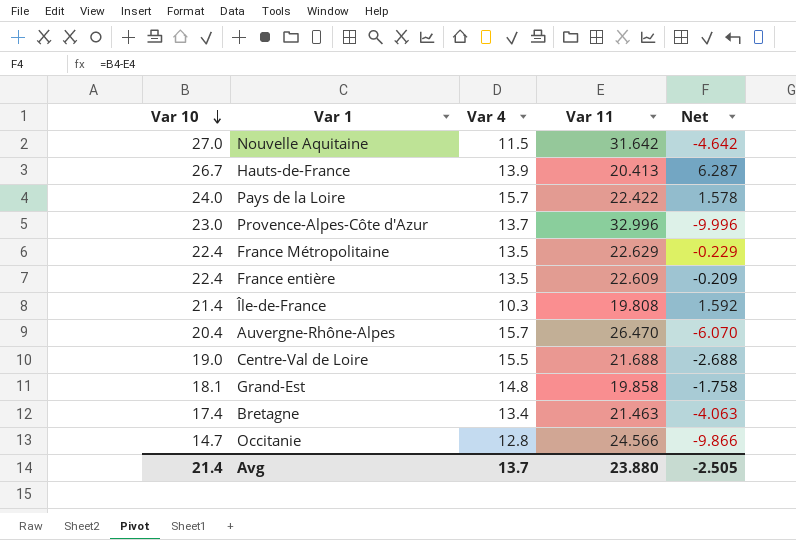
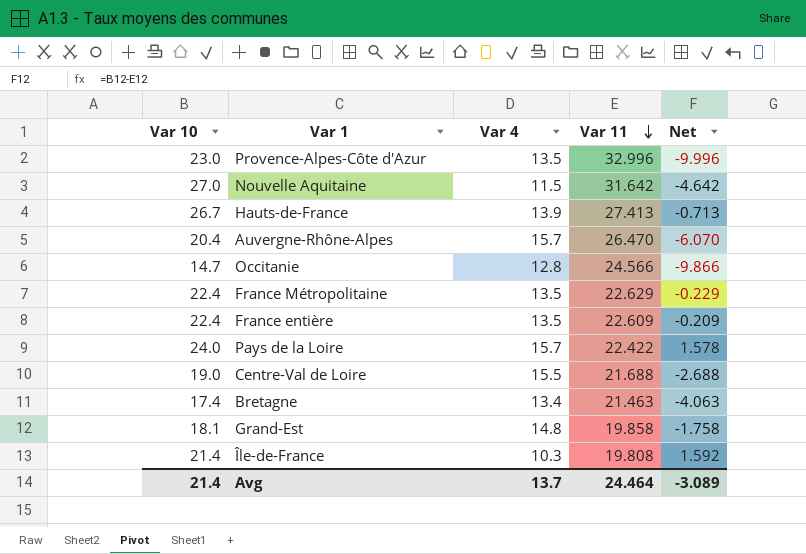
row order: Var 10 descending -> Var 11 descending
Provence-Alpes-Côte d'Azur | Var 4: 13.7 -> 13.5
Hauts-de-France | Var 11: 20.413 -> 27.413
Hauts-de-France | Net: 6.287 -> -0.713
Avg | Var 11: 23.880 -> 24.464
Avg | Net: -2.505 -> -3.089

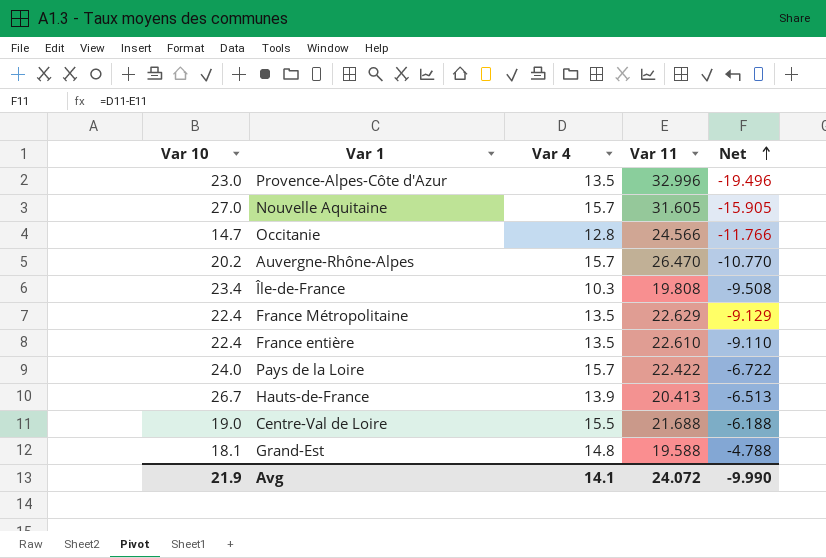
row order: Var 11 descending -> Net ascending
column Net | formula: [Var 10] - [Var 11] -> [Var 4] - [Var 11]
row Bretagne: 17.4 | 13.4 | 21.463 | -4.063 -> none
Nouvelle Aquitaine | Var 4: 11.5 -> 15.7
Nouvelle Aquitaine | Var 11: 31.642 -> 31.605
Auvergne-Rhône-Alpes | Var 10: 20.4 -> 20.2
Île-de-France | Var 10: 21.4 -> 23.4
France entière | Var 11: 22.609 -> 22.610
Hauts-de-France | Var 11: 27.413 -> 20.413
Grand-Est | Var 11: 19.858 -> 19.588
Avg | Var 10: 21.4 -> 21.9
Avg | Var 4: 13.7 -> 14.1
Avg | Var 11: 24.464 -> 24.072
Avg | Net: -3.089 -> -9.990

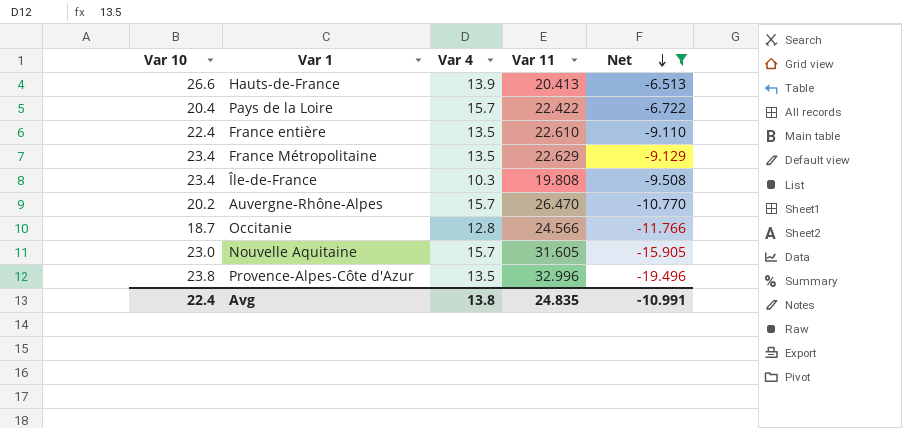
filter: none -> Net <= -6.513
row order: Net ascending -> Net descending
Hauts-de-France | Var 10: 26.7 -> 26.6
Pays de la Loire | Var 10: 24.0 -> 20.4
France Métropolitaine | Var 10: 22.4 -> 23.4
Occitanie | Var 10: 14.7 -> 18.7
Nouvelle Aquitaine | Var 10: 27.0 -> 23.0
Provence-Alpes-Côte d'Azur | Var 10: 23.0 -> 23.8
Avg | Var 10: 21.9 -> 22.4
Avg | Var 4: 14.1 -> 13.8
Avg | Var 11: 24.072 -> 24.835
Avg | Net: -9.990 -> -10.991

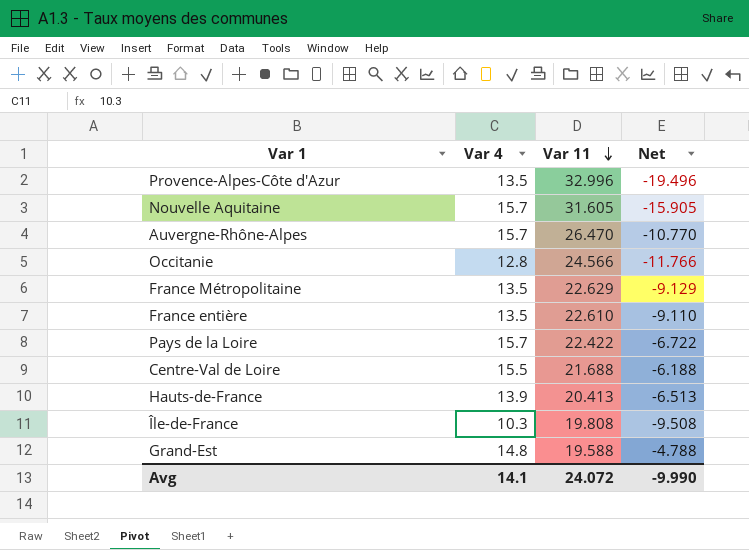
filter: Net <= -6.513 -> none
row order: Net descending -> Var 11 descending
column Var 10 | position: 1 -> none
Avg | Var 4: 13.8 -> 14.1
Avg | Var 11: 24.835 -> 24.072
Avg | Net: -10.991 -> -9.990

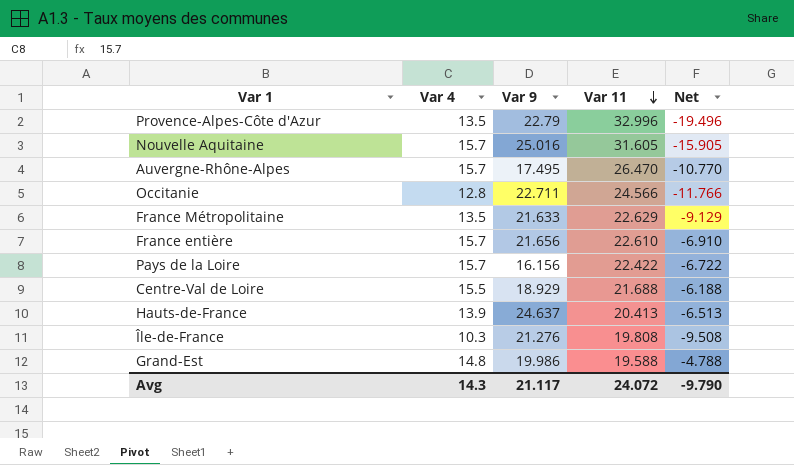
column Var 9 | position: none -> 3
France entière | Var 4: 13.5 -> 15.7
France entière | Net: -9.110 -> -6.910
Avg | Var 4: 14.1 -> 14.3
Avg | Net: -9.990 -> -9.790

